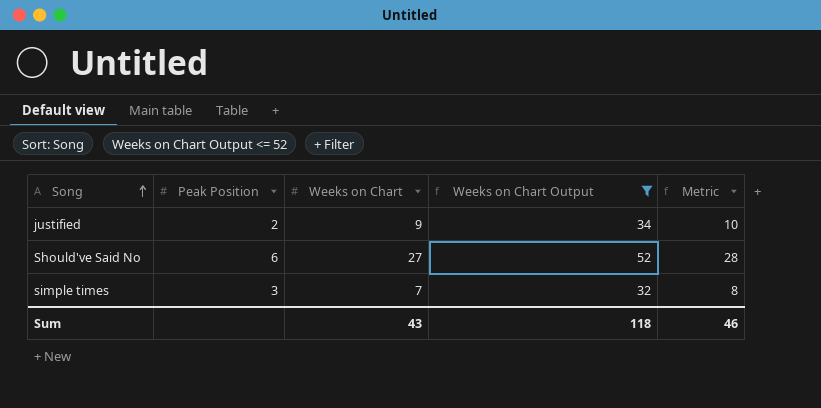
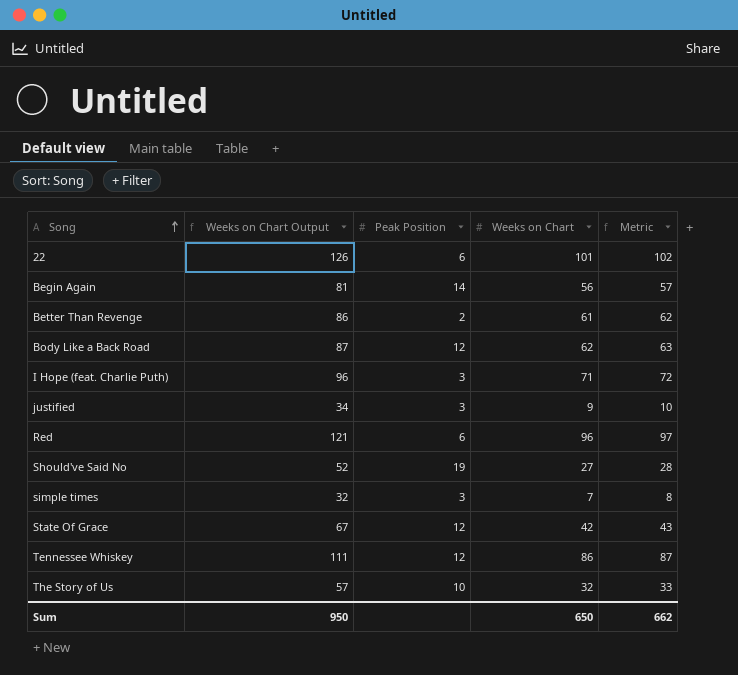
filter: Weeks on Chart Output <= 52 -> none
column Weeks on Chart Output | position: 4 -> 2
justified | Peak Position: 2 -> 3
Should've Said No | Peak Position: 6 -> 19
Sum | Weeks on Chart Output: 118 -> 950
Sum | Weeks on Chart: 43 -> 650
Sum | Metric: 46 -> 662

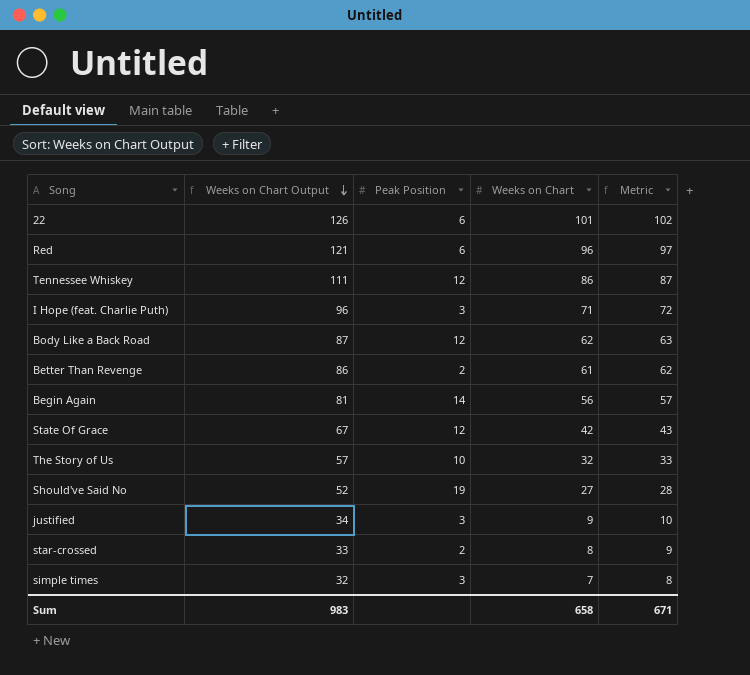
row order: Song ascending -> Weeks on Chart Output descending
row star-crossed: none -> 33 | 2 | 8 | 9
Sum | Weeks on Chart Output: 950 -> 983
Sum | Weeks on Chart: 650 -> 658
Sum | Metric: 662 -> 671

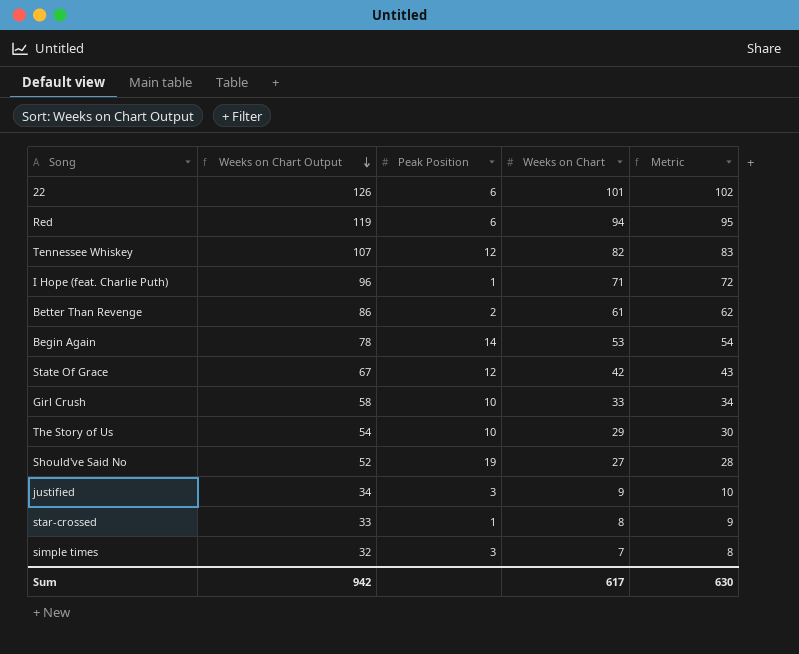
row Body Like a Back Road: 87 | 12 | 62 | 63 -> none
Red | Weeks on Chart Output: 121 -> 119
Red | Weeks on Chart: 96 -> 94
Red | Metric: 97 -> 95
Tennessee Whiskey | Weeks on Chart Output: 111 -> 107
Tennessee Whiskey | Weeks on Chart: 86 -> 82
Tennessee Whiskey | Metric: 87 -> 83
I Hope (feat. Charlie Puth) | Peak Position: 3 -> 1
Begin Again | Weeks on Chart Output: 81 -> 78
Begin Again | Weeks on Chart: 56 -> 53
Begin Again | Metric: 57 -> 54
row Girl Crush: none -> 58 | 10 | 33 | 34
The Story of Us | Weeks on Chart Output: 57 -> 54
The Story of Us | Weeks on Chart: 32 -> 29
The Story of Us | Metric: 33 -> 30
star-crossed | Peak Position: 2 -> 1
Sum | Weeks on Chart Output: 983 -> 942
Sum | Weeks on Chart: 658 -> 617
Sum | Metric: 671 -> 630

